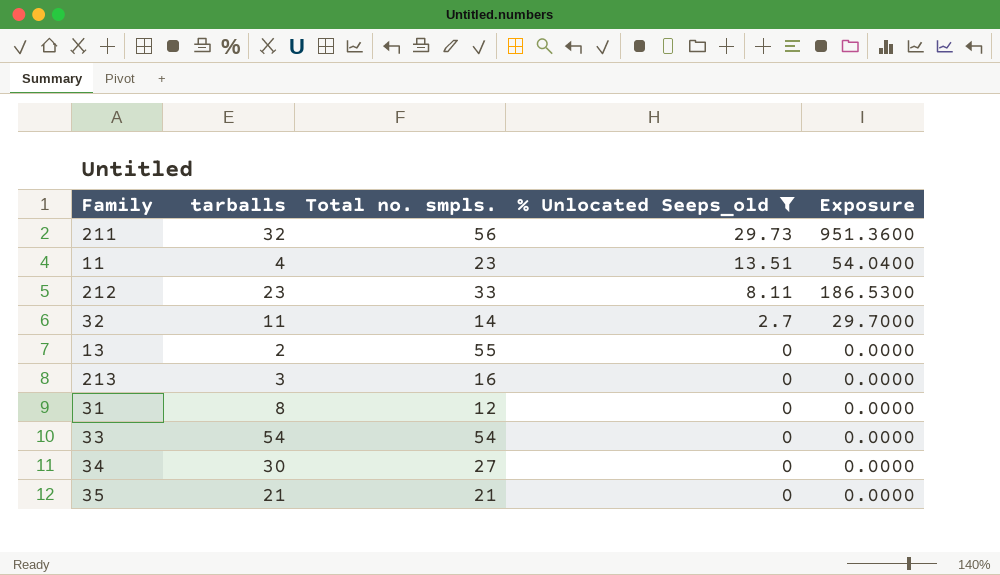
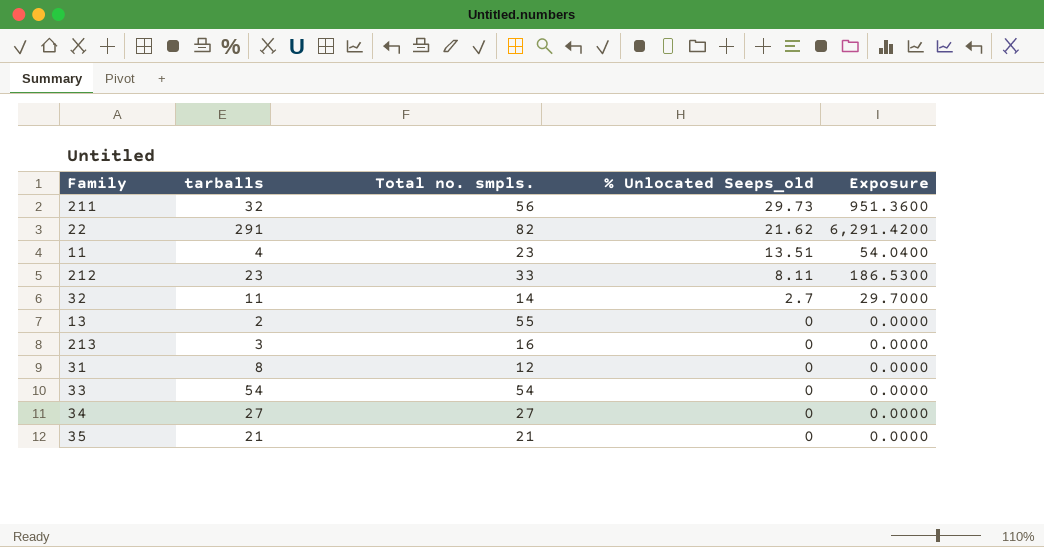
filter: % Unlocated Seeps_old != 21.62 -> none
34 | tarballs: 30 -> 27

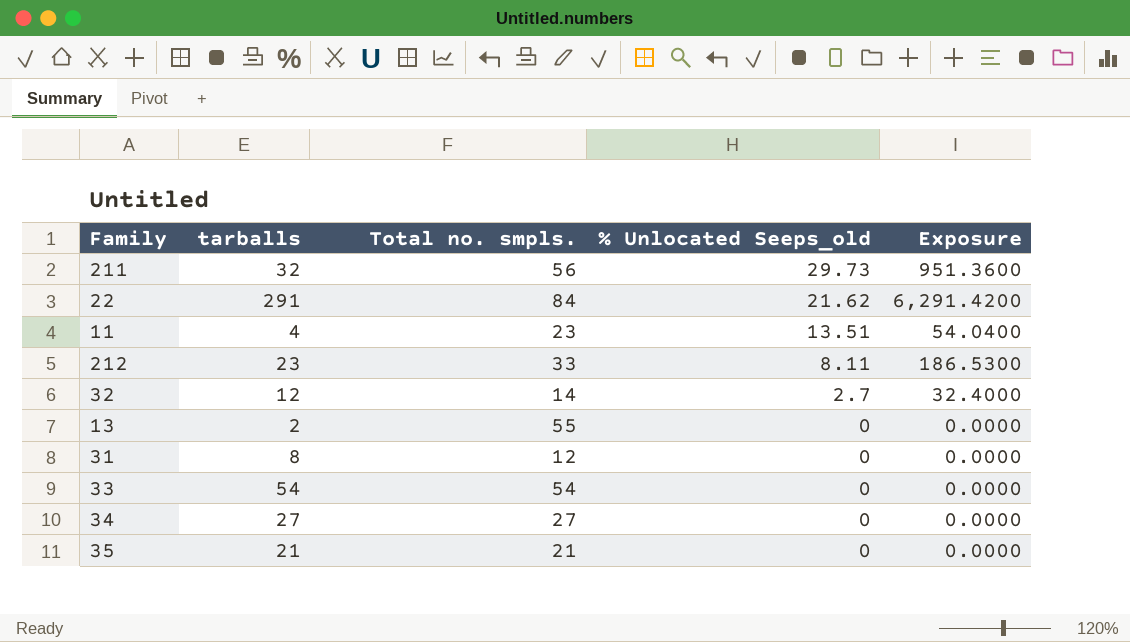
row 213: 3 | 16 | 0 | 0.0000 -> none
22 | Total no. smpls.: 82 -> 84
32 | tarballs: 11 -> 12
32 | Exposure: 29.7000 -> 32.4000

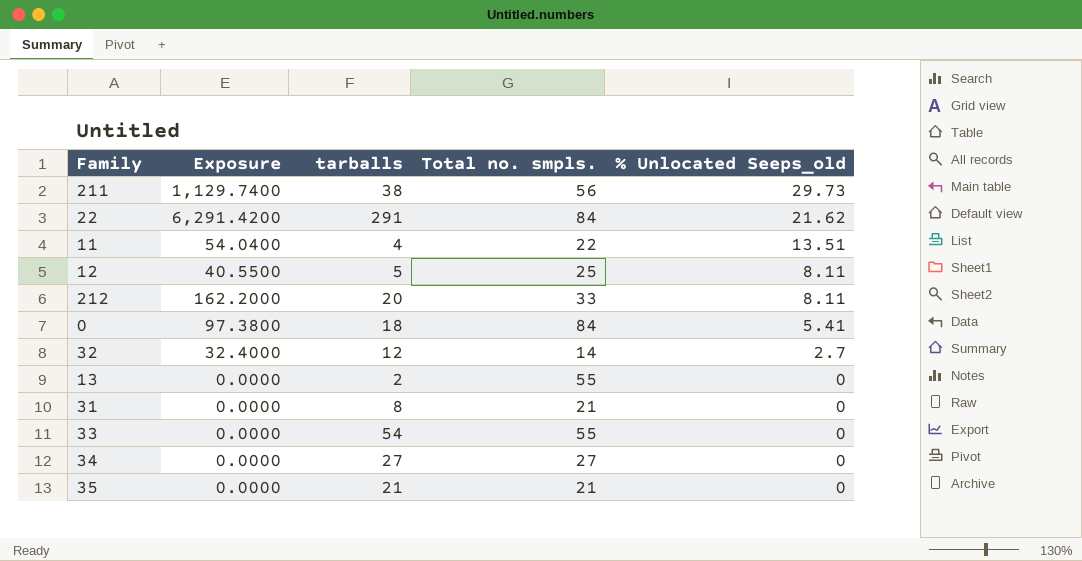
column Exposure | position: 5 -> 2
211 | Exposure: 951.3600 -> 1,129.7400
211 | tarballs: 32 -> 38
11 | Total no. smpls.: 23 -> 22
row 12: none -> 40.5500 | 5 | 25 | 8.11
212 | Exposure: 186.5300 -> 162.2000
212 | tarballs: 23 -> 20
row 0: none -> 97.3800 | 18 | 84 | 5.41
31 | Total no. smpls.: 12 -> 21
33 | Total no. smpls.: 54 -> 55

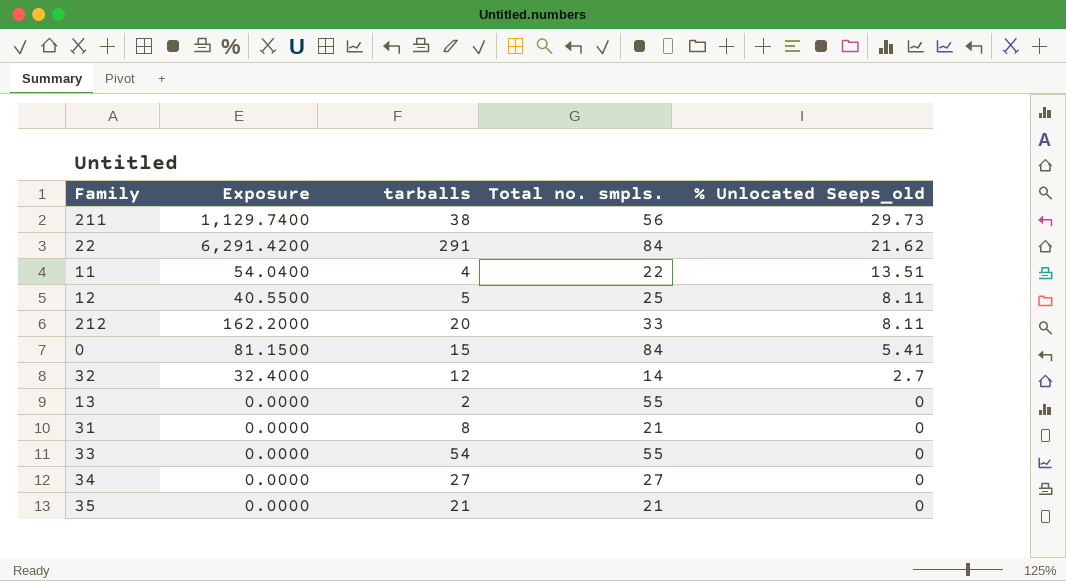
0 | Exposure: 97.3800 -> 81.1500
0 | tarballs: 18 -> 15

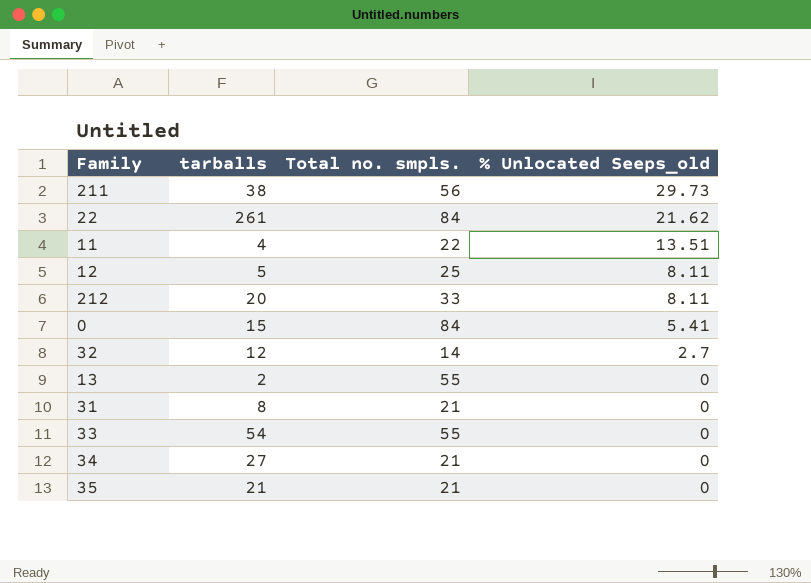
column Exposure | formula: [tarballs] * [% Unlocated Seeps_old] -> none
22 | tarballs: 291 -> 261
34 | Total no. smpls.: 27 -> 21

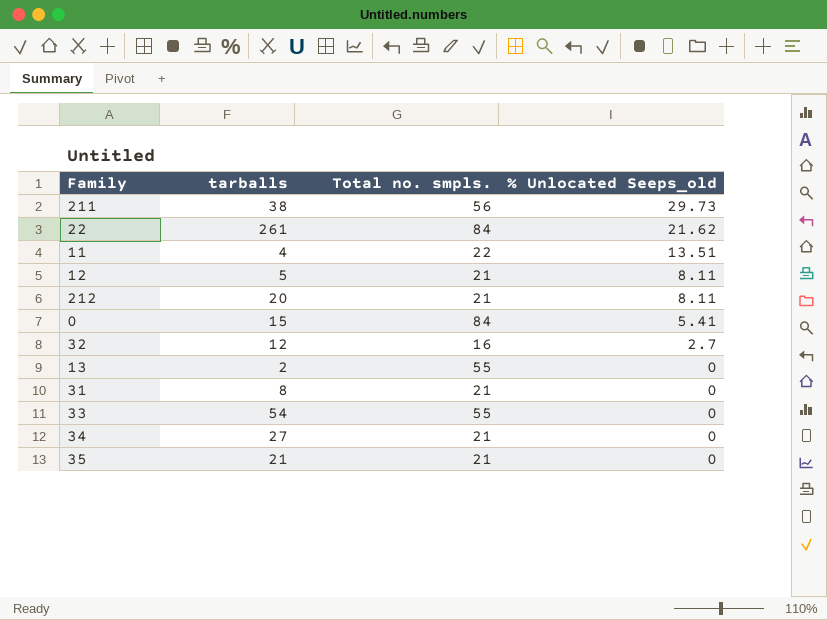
12 | Total no. smpls.: 25 -> 21
212 | Total no. smpls.: 33 -> 21
32 | Total no. smpls.: 14 -> 16

